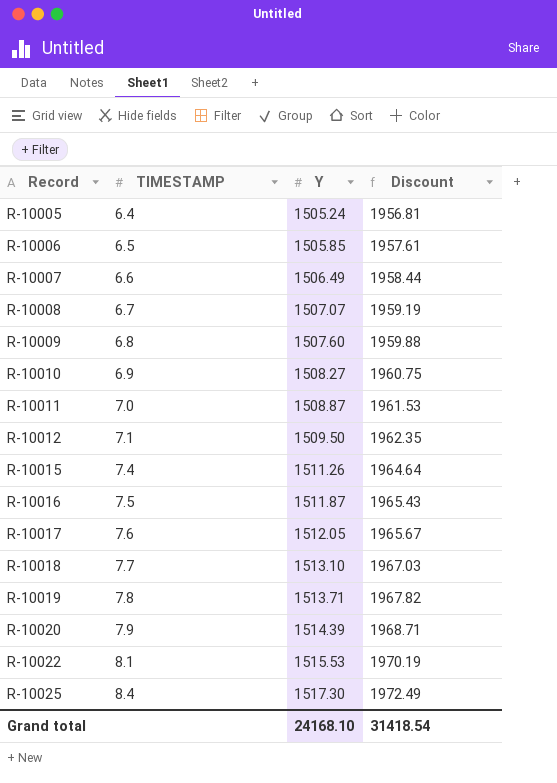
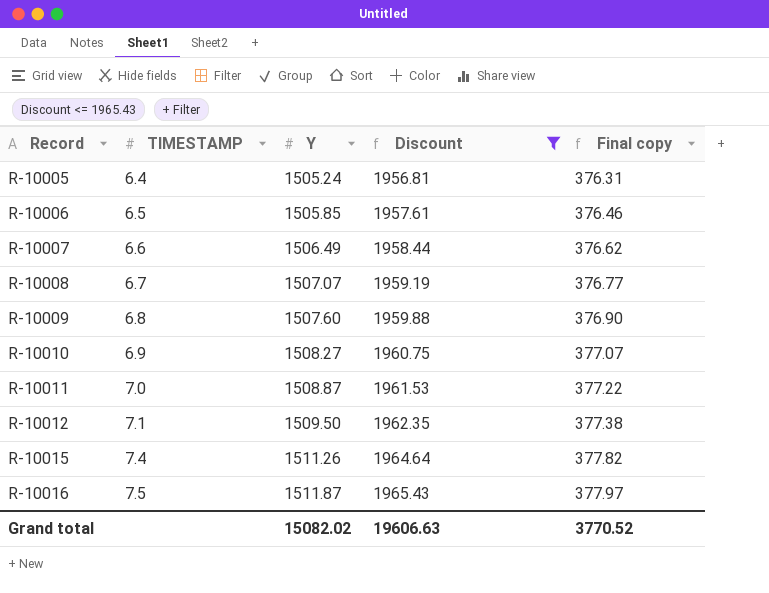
filter: none -> Discount <= 1965.43
column Final copy | formula: none -> [Y] * 0.25
Grand total | Y: 24168.10 -> 15082.02
Grand total | Discount: 31418.54 -> 19606.63

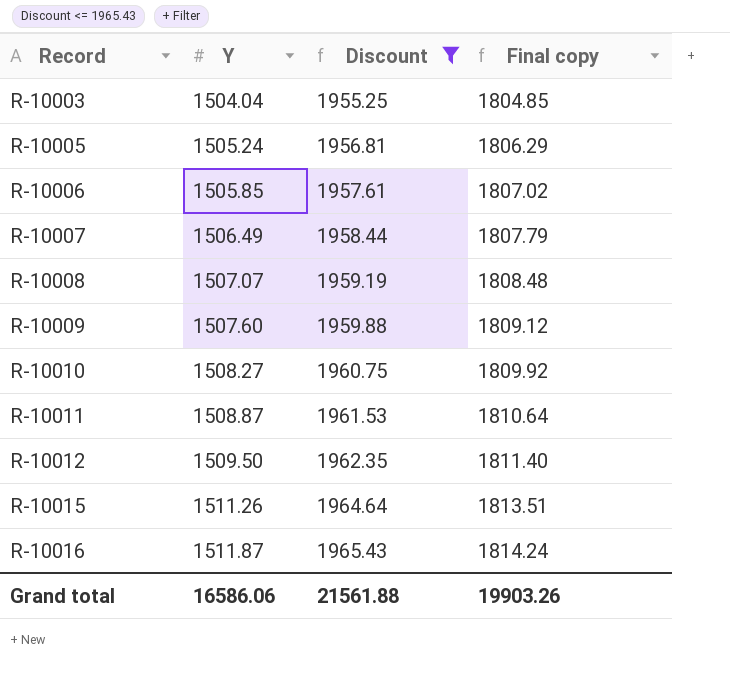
column TIMESTAMP | position: 2 -> none
column Final copy | formula: [Y] * 0.25 -> [Y] * 1.2
row R-10003: none -> 1504.04 | 1955.25 | 1804.85
Grand total | Y: 15082.02 -> 16586.06
Grand total | Discount: 19606.63 -> 21561.88
Grand total | Final copy: 3770.52 -> 19903.26

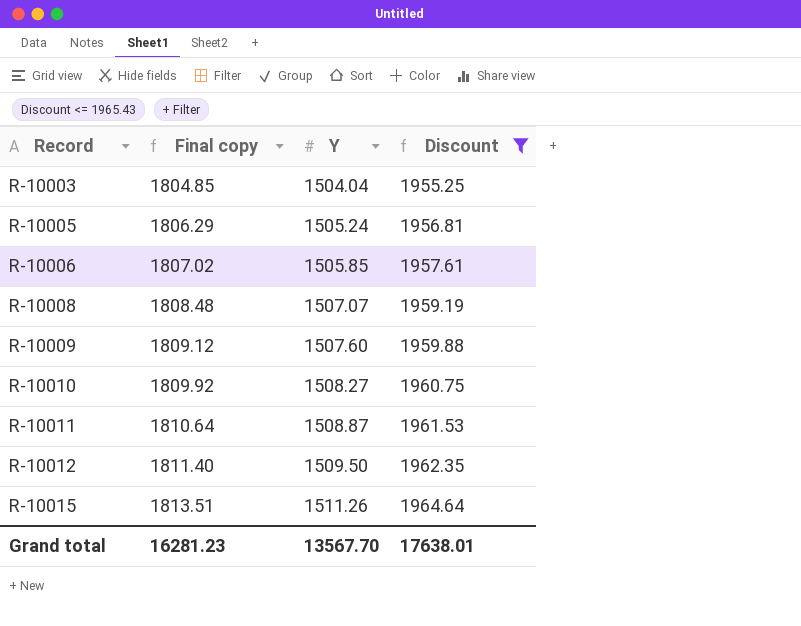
column Final copy | position: 4 -> 2
row R-10007: 1506.49 | 1958.44 | 1807.79 -> none
row R-10016: 1511.87 | 1965.43 | 1814.24 -> none
Grand total | Final copy: 19903.26 -> 16281.23
Grand total | Y: 16586.06 -> 13567.70
Grand total | Discount: 21561.88 -> 17638.01

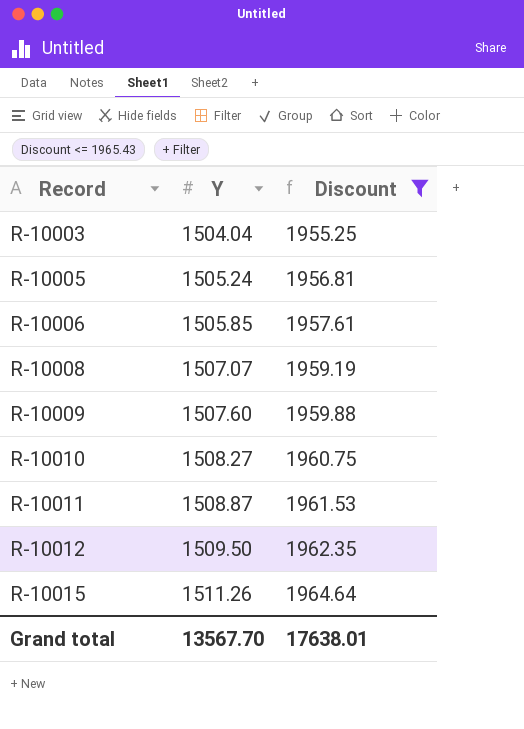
column Final copy | formula: [Y] * 1.2 -> none

